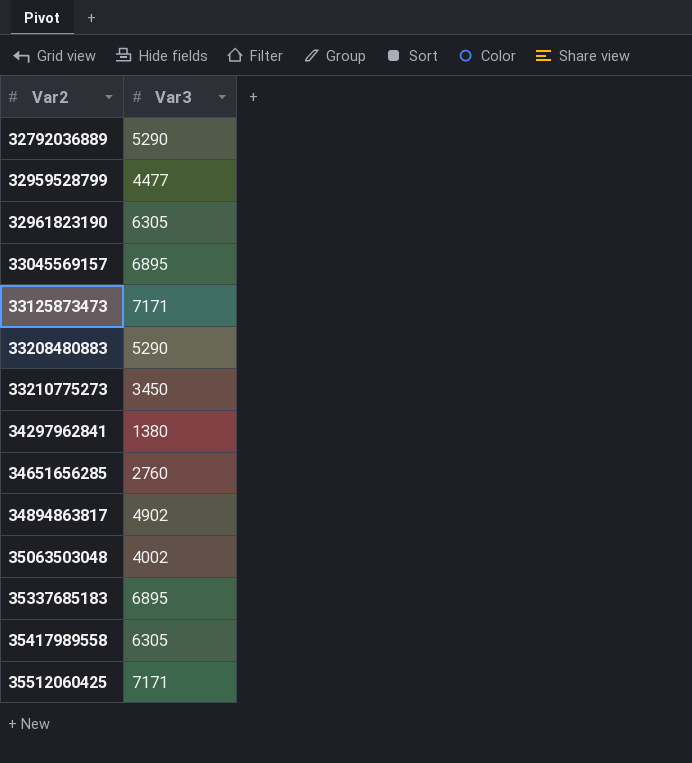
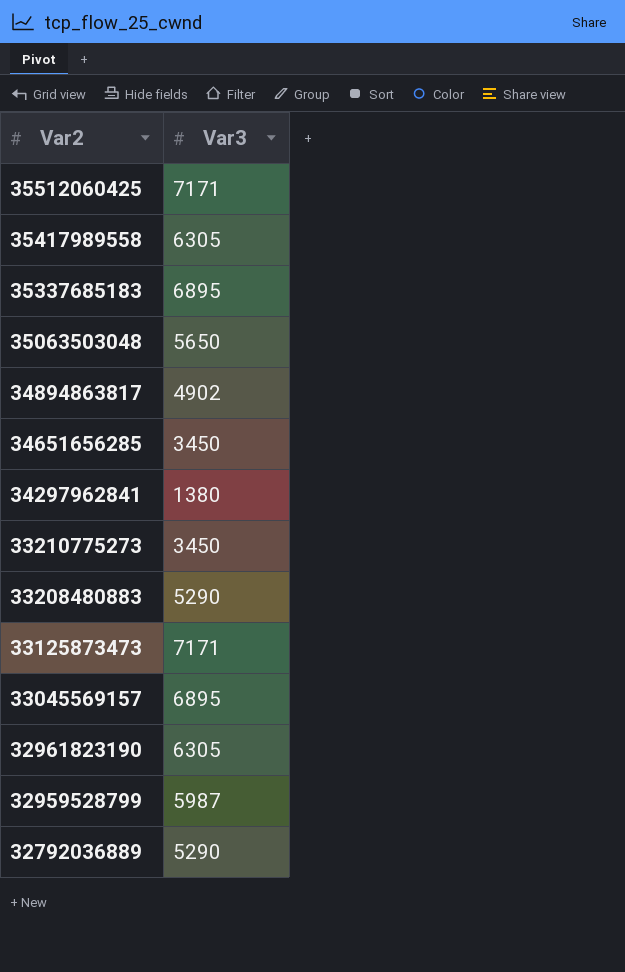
row order: Var2 ascending -> Var2 descending
35063503048 | Var3: 4002 -> 5650
34651656285 | Var3: 2760 -> 3450
32959528799 | Var3: 4477 -> 5987

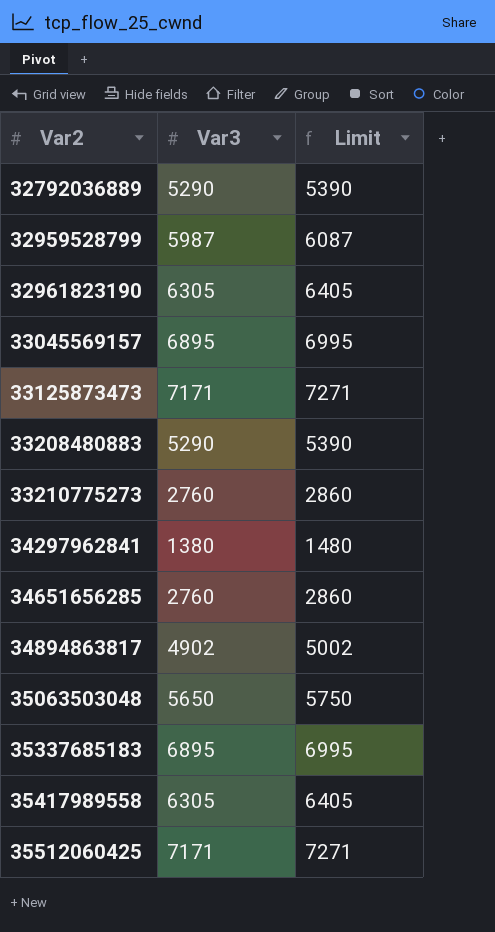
row order: Var2 descending -> Var2 ascending
column Limit | formula: none -> [Var3] + 100
33210775273 | Var3: 3450 -> 2760
34651656285 | Var3: 3450 -> 2760

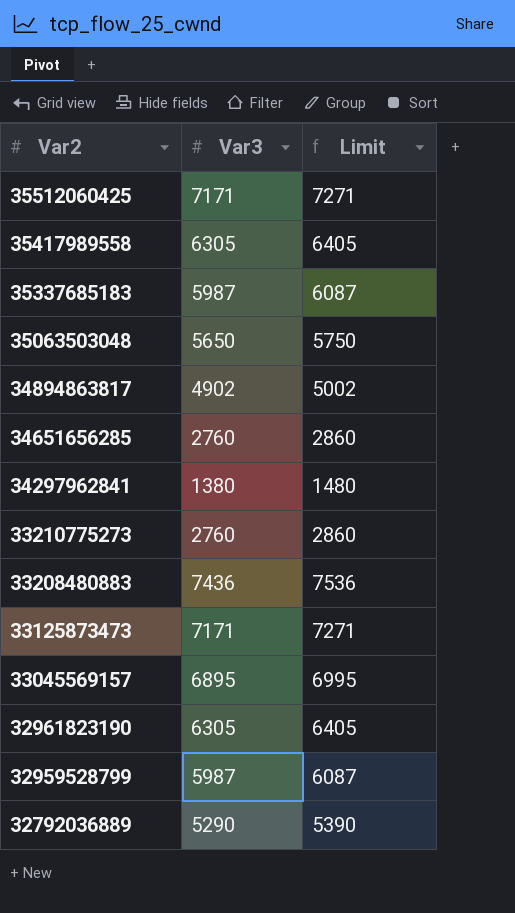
row order: Var2 ascending -> Var2 descending
35337685183 | Var3: 6895 -> 5987
35337685183 | Limit: 6995 -> 6087
33208480883 | Var3: 5290 -> 7436
33208480883 | Limit: 5390 -> 7536

